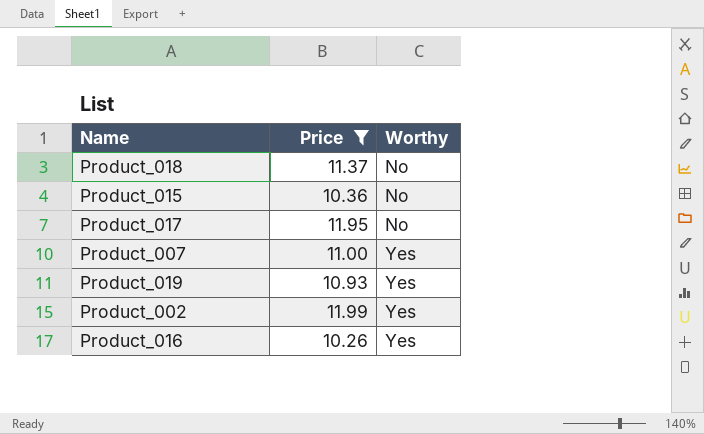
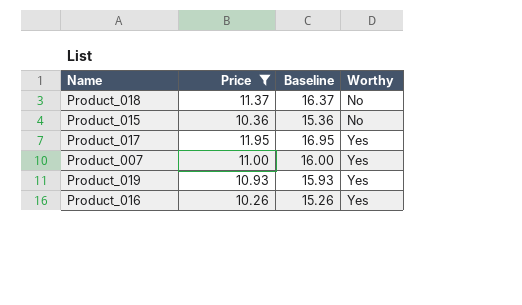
column Baseline | formula: none -> [Price] + 5
row Product_002: 11.99 | Yes -> none
Product_017 | Worthy: No -> Yes

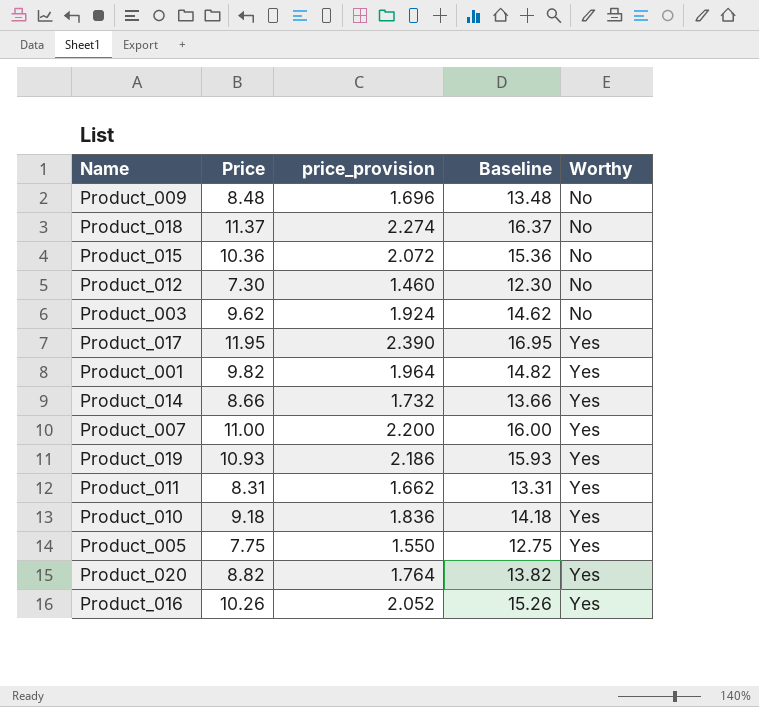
filter: Price >= 10.26 -> none
column price_provision | formula: none -> [Price] * 0.2

